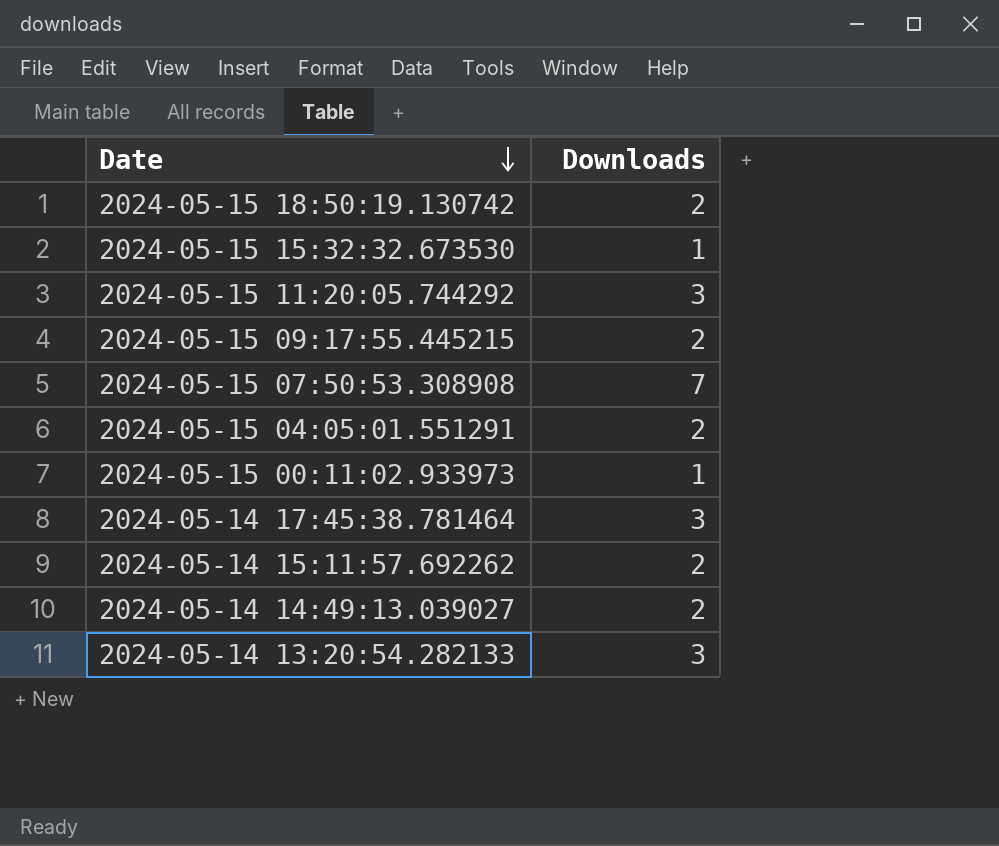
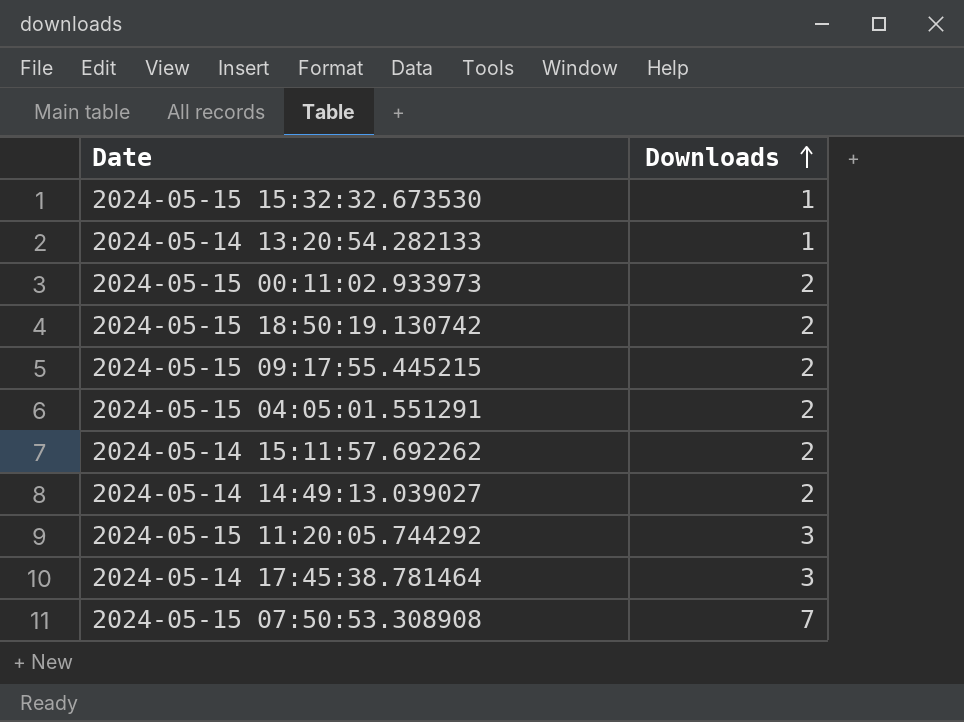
row order: Date descending -> Downloads ascending
2024-05-14 13:20:54.282133 | Downloads: 3 -> 1
2024-05-15 00:11:02.933973 | Downloads: 1 -> 2

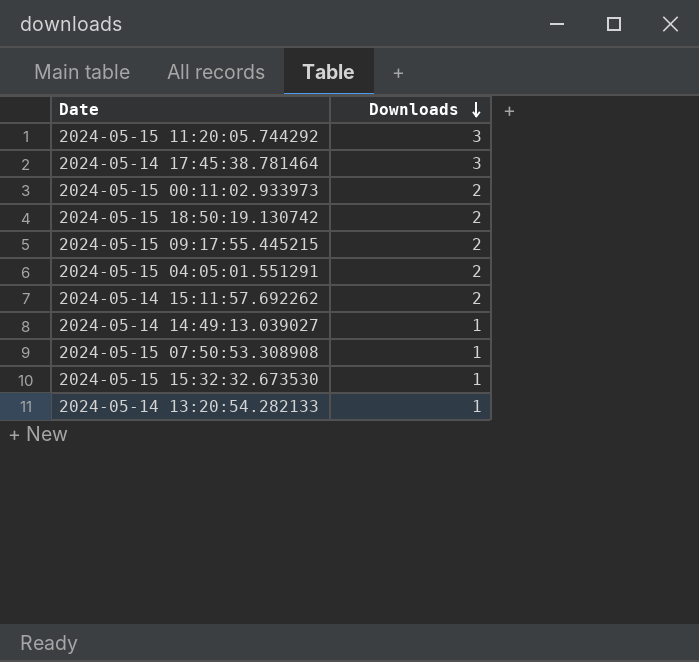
row order: Downloads ascending -> Downloads descending
2024-05-14 14:49:13.039027 | Downloads: 2 -> 1
2024-05-15 07:50:53.308908 | Downloads: 7 -> 1

